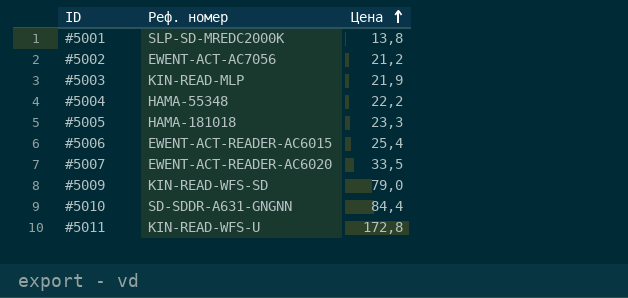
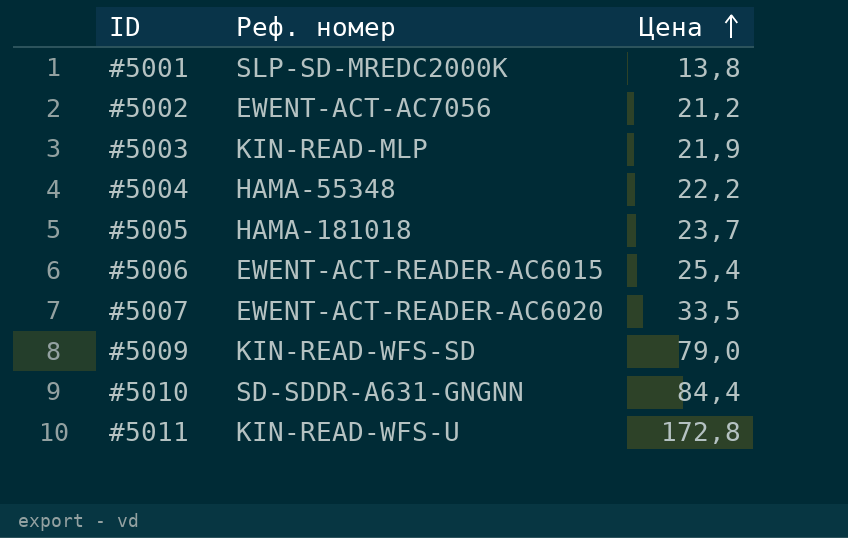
#5005 | Цена: 23,3 -> 23,7

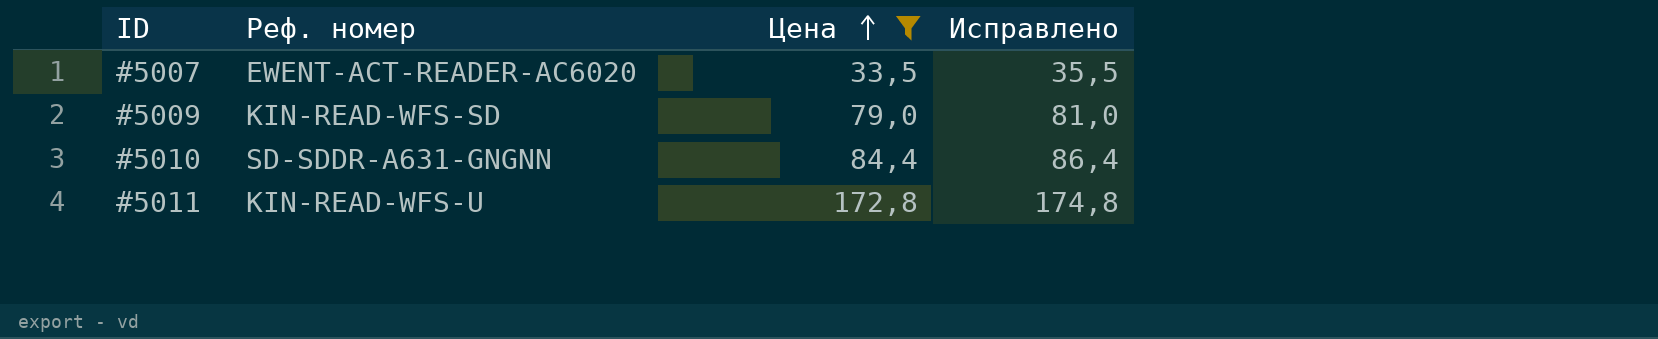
filter: none -> Цена >= 33,5
column Исправлено | formula: none -> [Цена] + 2

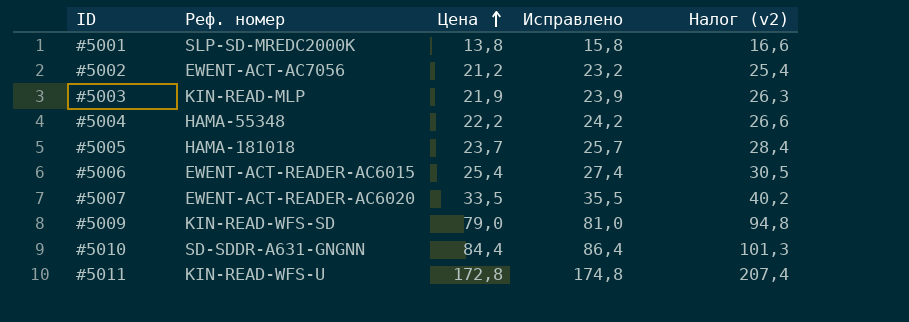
filter: Цена >= 33,5 -> none
column Налог (v2) | formula: none -> [Цена] * 1,2

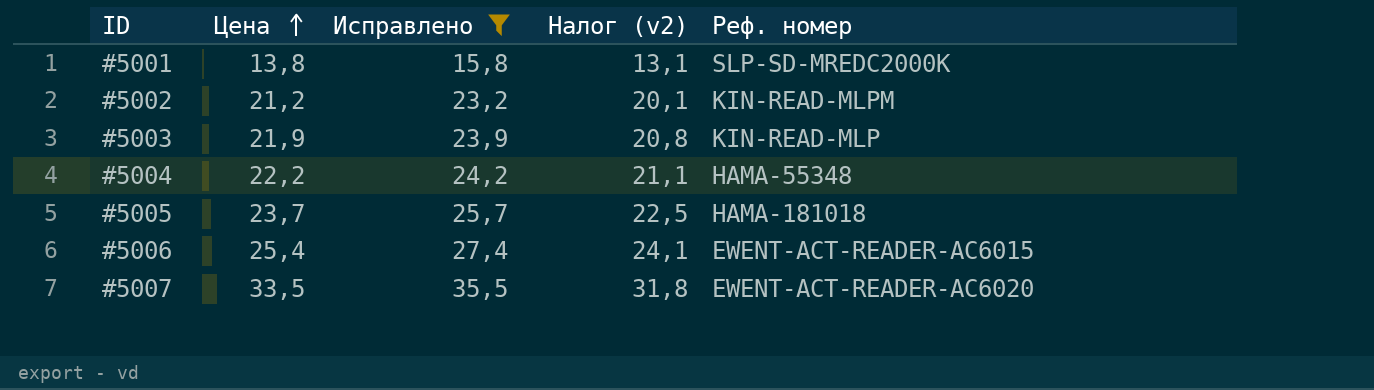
filter: none -> Исправлено <= 35,5
column Налог (v2) | formula: [Цена] * 1,2 -> [Цена] * 0,95
column Реф. номер | position: 2 -> 5
#5002 | Реф. номер: EWENT-ACT-AC7056 -> KIN-READ-MLPM

